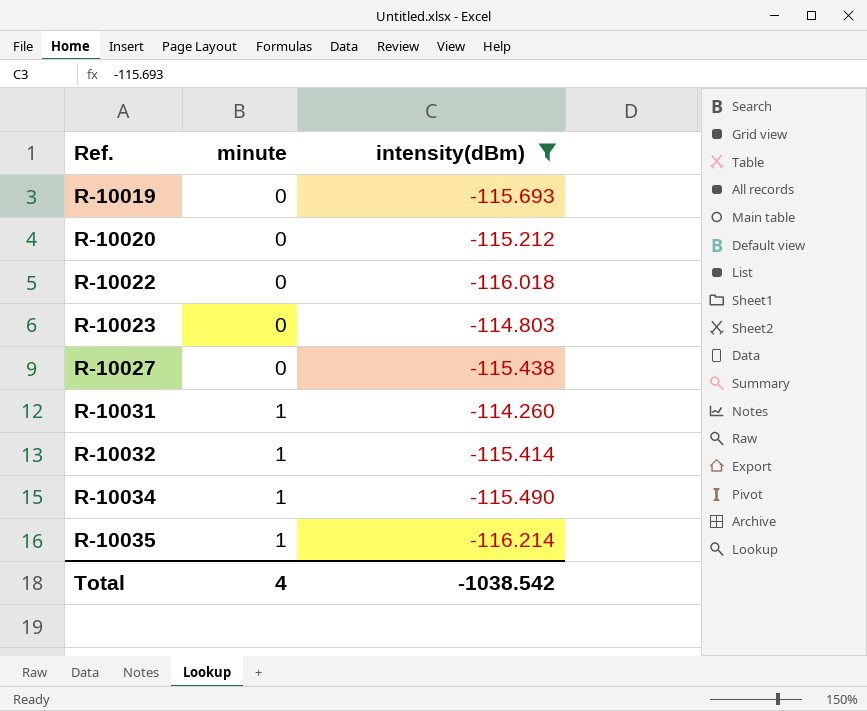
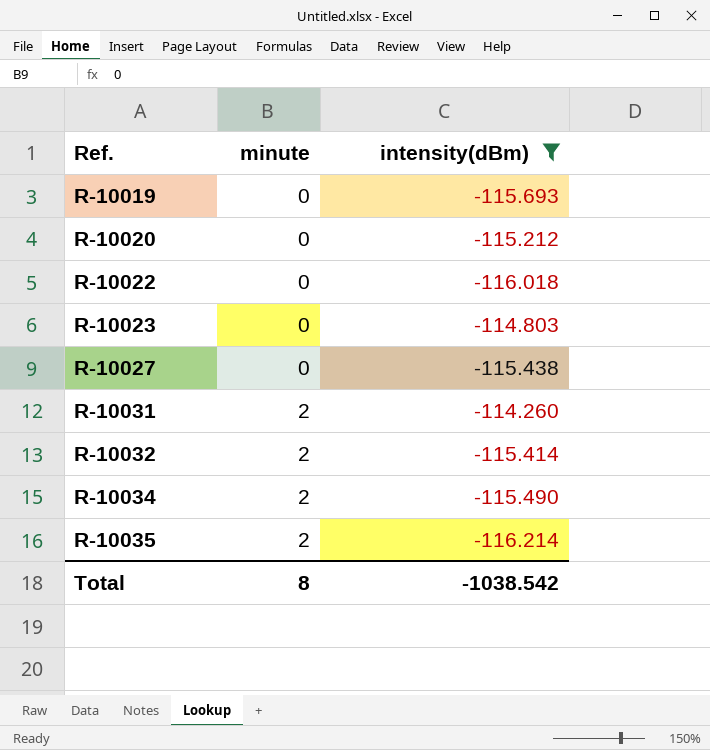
R-10031 | minute: 1 -> 2
R-10032 | minute: 1 -> 2
R-10034 | minute: 1 -> 2
R-10035 | minute: 1 -> 2
Total | minute: 4 -> 8

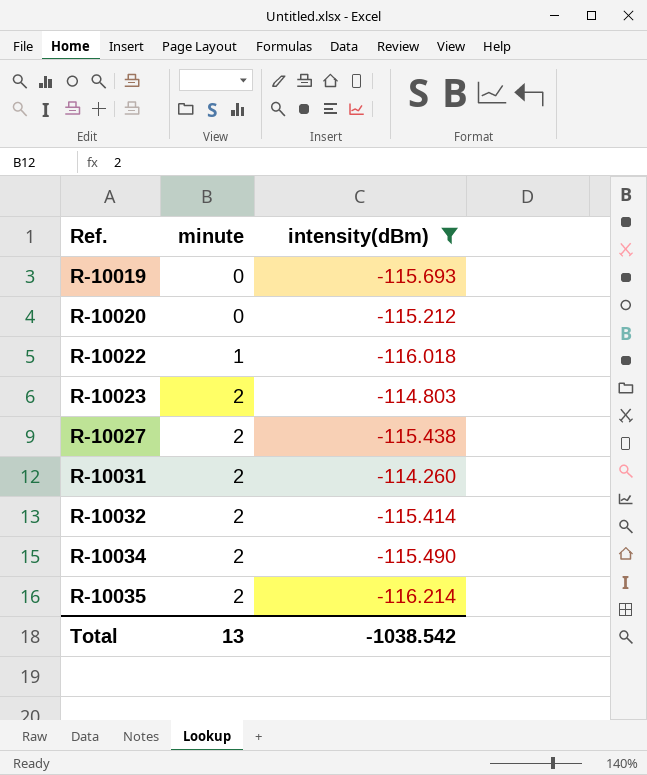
R-10022 | minute: 0 -> 1
R-10023 | minute: 0 -> 2
R-10027 | minute: 0 -> 2
Total | minute: 8 -> 13

